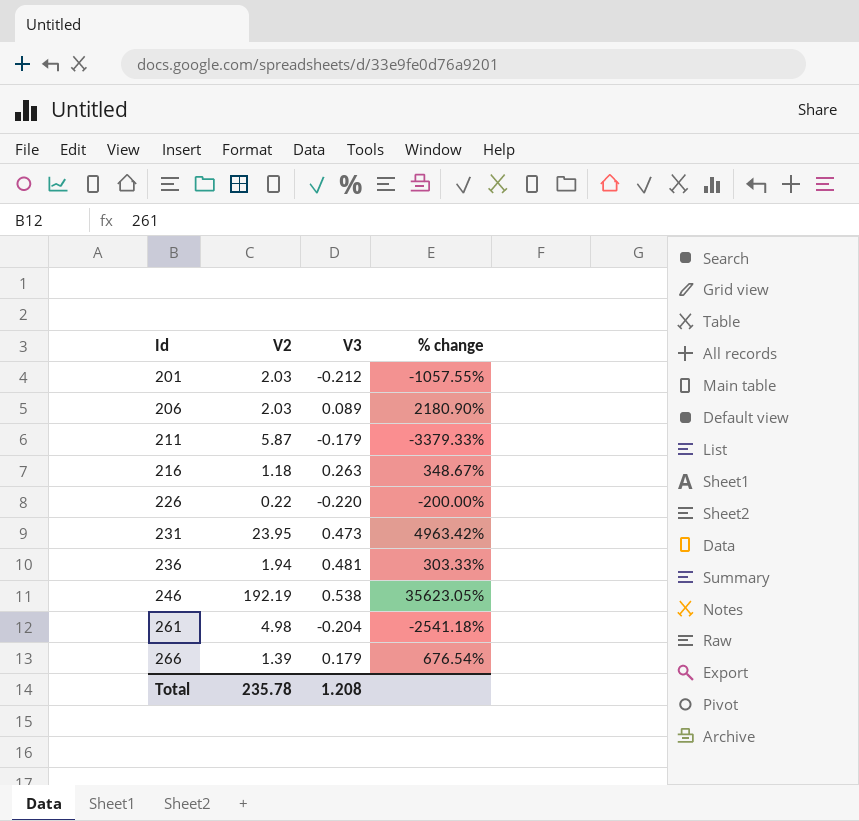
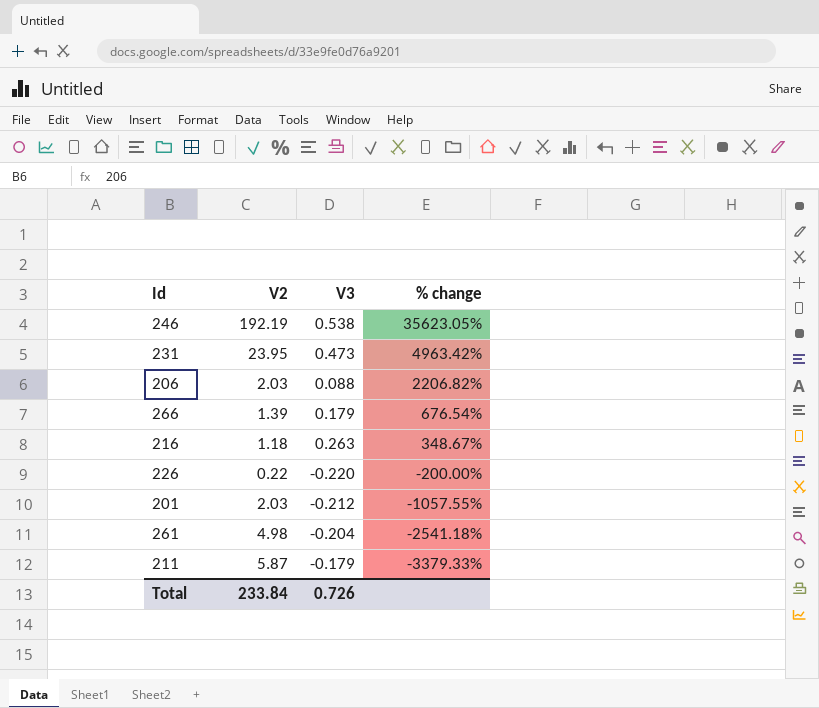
row order: Id ascending -> % change descending
row 236: 1.94 | 0.481 | 303.33% -> none
206 | V3: 0.089 -> 0.088
206 | % change: 2180.90% -> 2206.82%
Total | V2: 235.78 -> 233.84
Total | V3: 1.208 -> 0.726

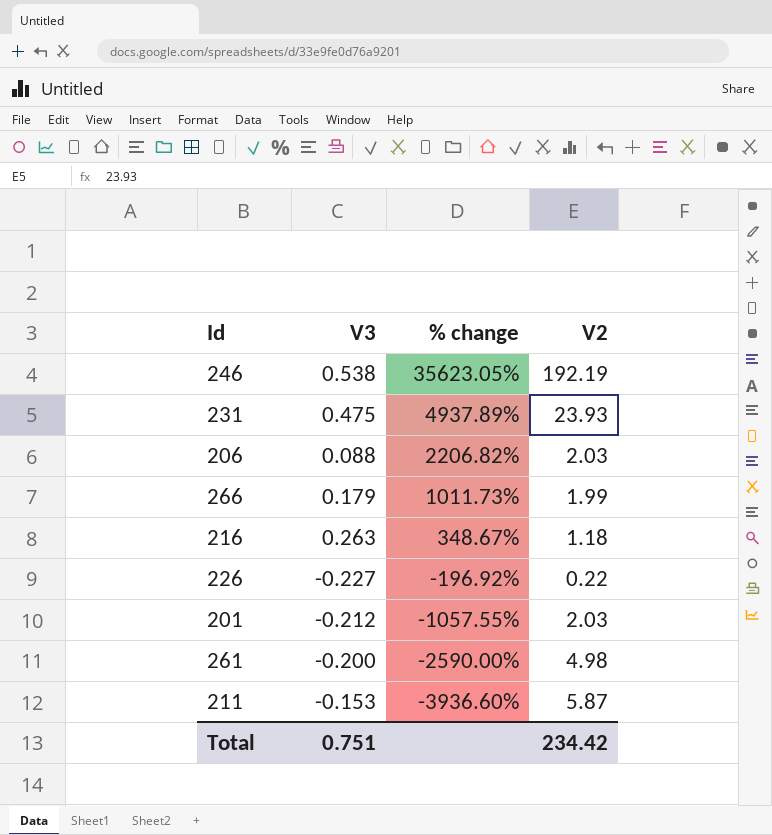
column V2 | position: 2 -> 4
231 | V3: 0.473 -> 0.475
231 | % change: 4963.42% -> 4937.89%
231 | V2: 23.95 -> 23.93
266 | % change: 676.54% -> 1011.73%
266 | V2: 1.39 -> 1.99
226 | V3: -0.220 -> -0.227
226 | % change: -200.00% -> -196.92%
261 | V3: -0.204 -> -0.200
261 | % change: -2541.18% -> -2590.00%
211 | V3: -0.179 -> -0.153
211 | % change: -3379.33% -> -3936.60%
Total | V3: 0.726 -> 0.751
Total | V2: 233.84 -> 234.42

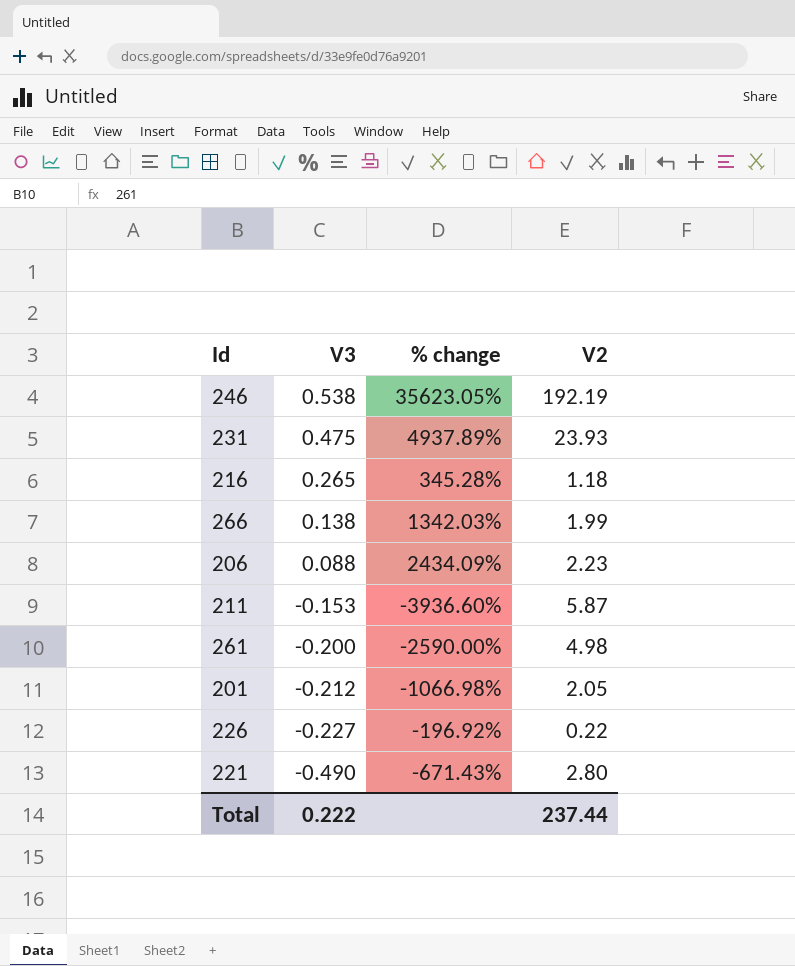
row order: % change descending -> V3 descending
216 | V3: 0.263 -> 0.265
216 | % change: 348.67% -> 345.28%
266 | V3: 0.179 -> 0.138
266 | % change: 1011.73% -> 1342.03%
206 | % change: 2206.82% -> 2434.09%
206 | V2: 2.03 -> 2.23
201 | % change: -1057.55% -> -1066.98%
201 | V2: 2.03 -> 2.05
row 221: none -> -0.490 | -671.43% | 2.80
Total | V3: 0.751 -> 0.222
Total | V2: 234.42 -> 237.44

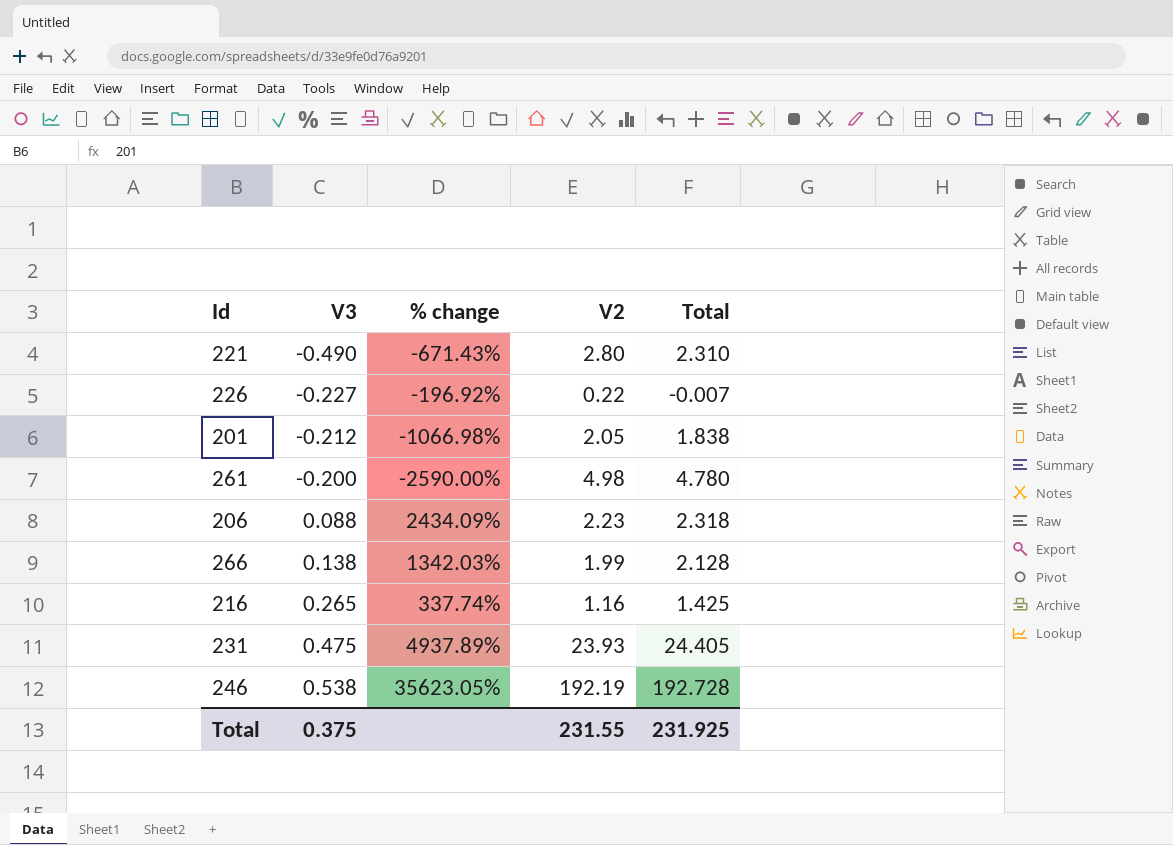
row order: V3 descending -> V3 ascending
column Total | formula: none -> [V3] + [V2]
row 211: -0.153 | -3936.60% | 5.87 -> none
216 | % change: 345.28% -> 337.74%
216 | V2: 1.18 -> 1.16
Total | V3: 0.222 -> 0.375
Total | V2: 237.44 -> 231.55

